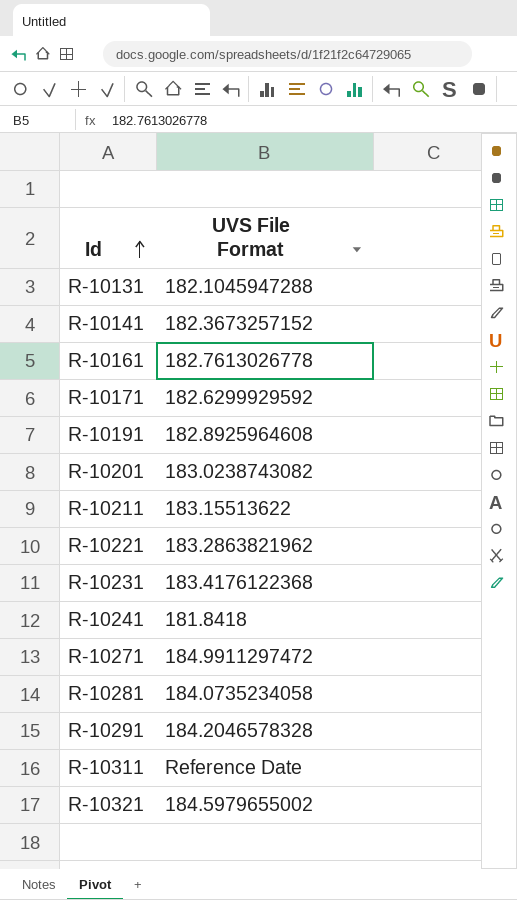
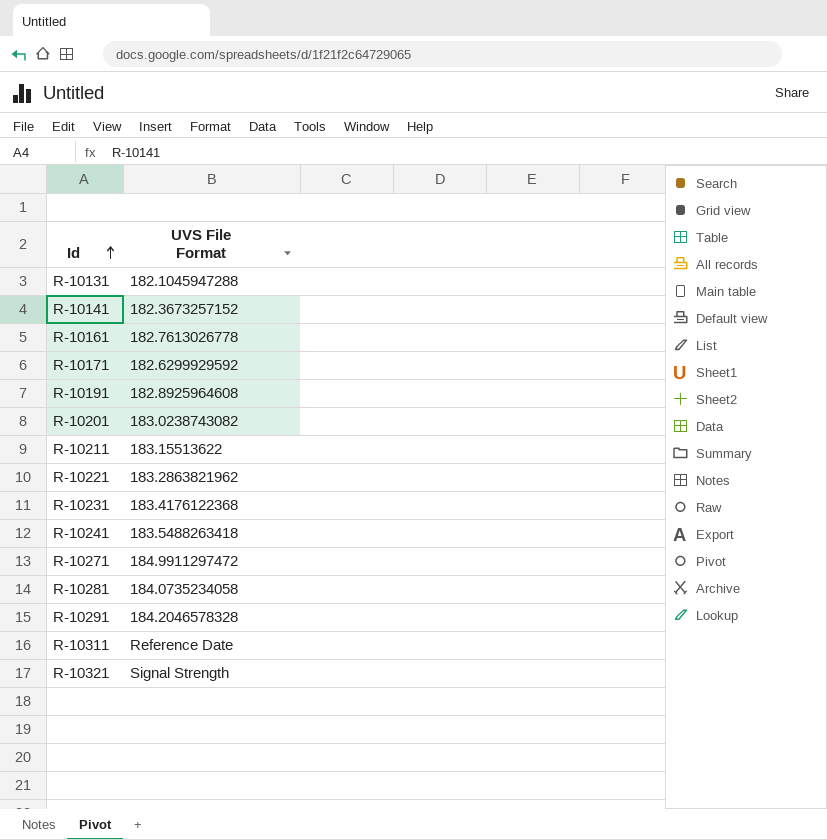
R-10241 | UVS File Format: 181.8418 -> 183.5488263418
R-10321 | UVS File Format: 184.5979655002 -> Signal Strength

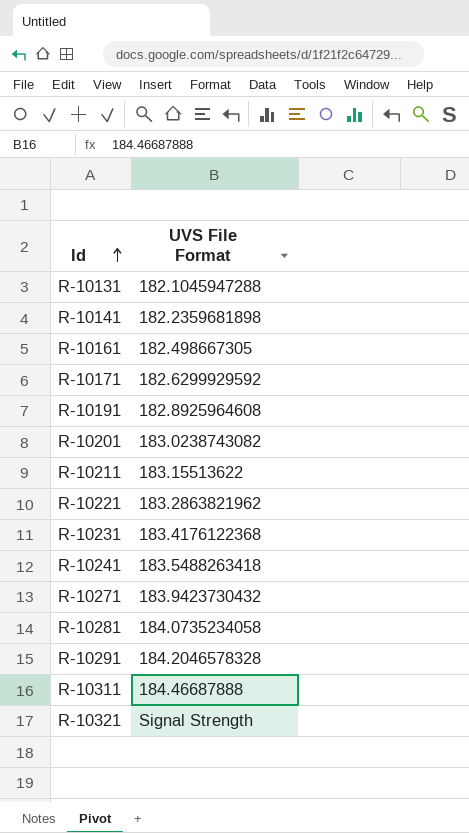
R-10141 | UVS File Format: 182.3673257152 -> 182.2359681898
R-10161 | UVS File Format: 182.7613026778 -> 182.498667305
R-10271 | UVS File Format: 184.9911297472 -> 183.9423730432
R-10311 | UVS File Format: Reference Date -> 184.46687888

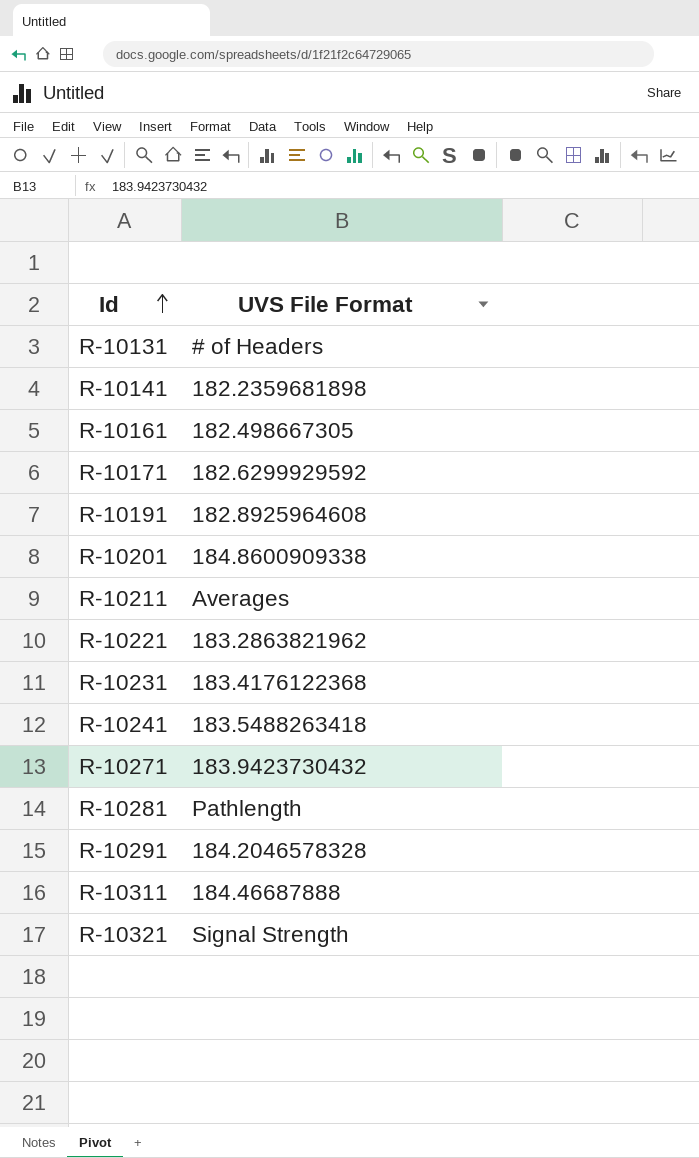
R-10131 | UVS File Format: 182.1045947288 -> # of Headers
R-10201 | UVS File Format: 183.0238743082 -> 184.8600909338
R-10211 | UVS File Format: 183.15513622 -> Averages
R-10281 | UVS File Format: 184.0735234058 -> Pathlength

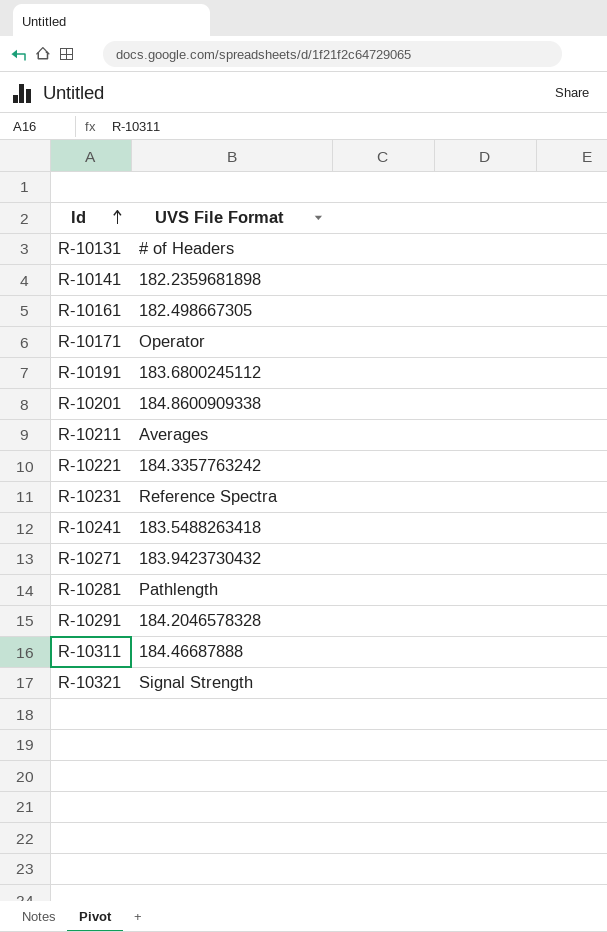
R-10171 | UVS File Format: 182.6299929592 -> Operator
R-10191 | UVS File Format: 182.8925964608 -> 183.6800245112
R-10221 | UVS File Format: 183.2863821962 -> 184.3357763242
R-10231 | UVS File Format: 183.4176122368 -> Reference Spectra

